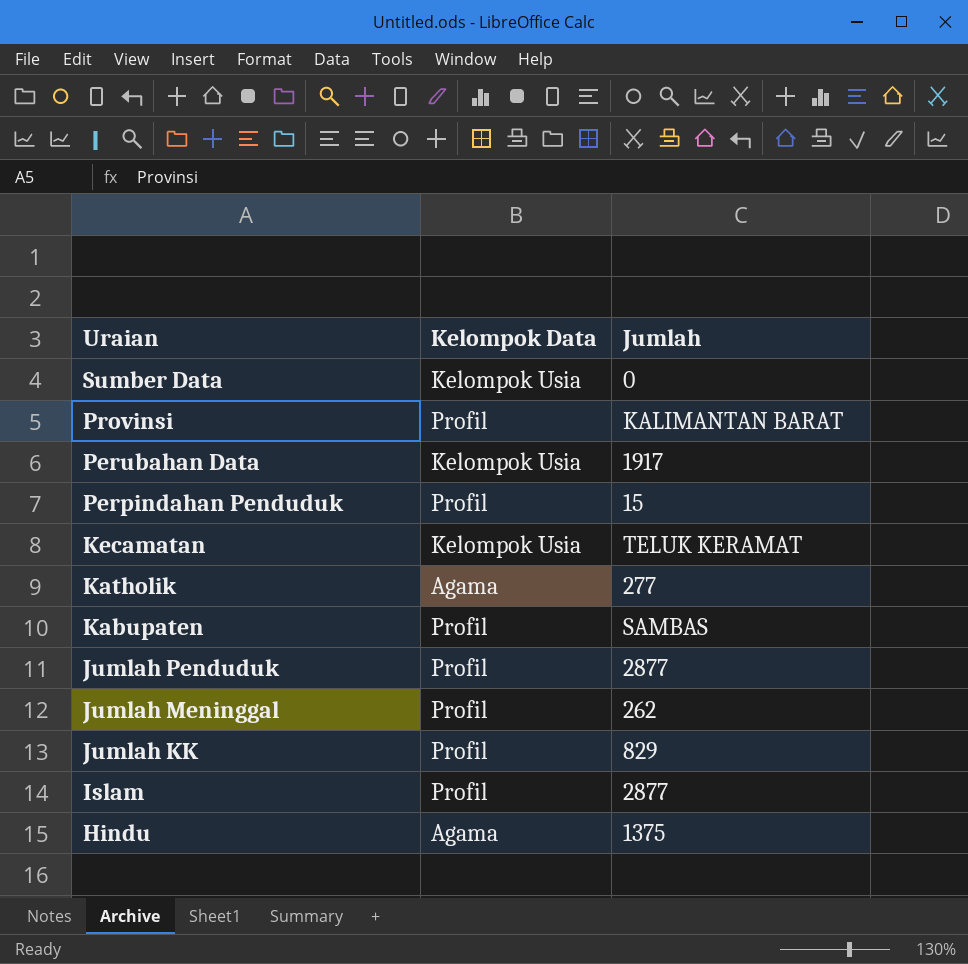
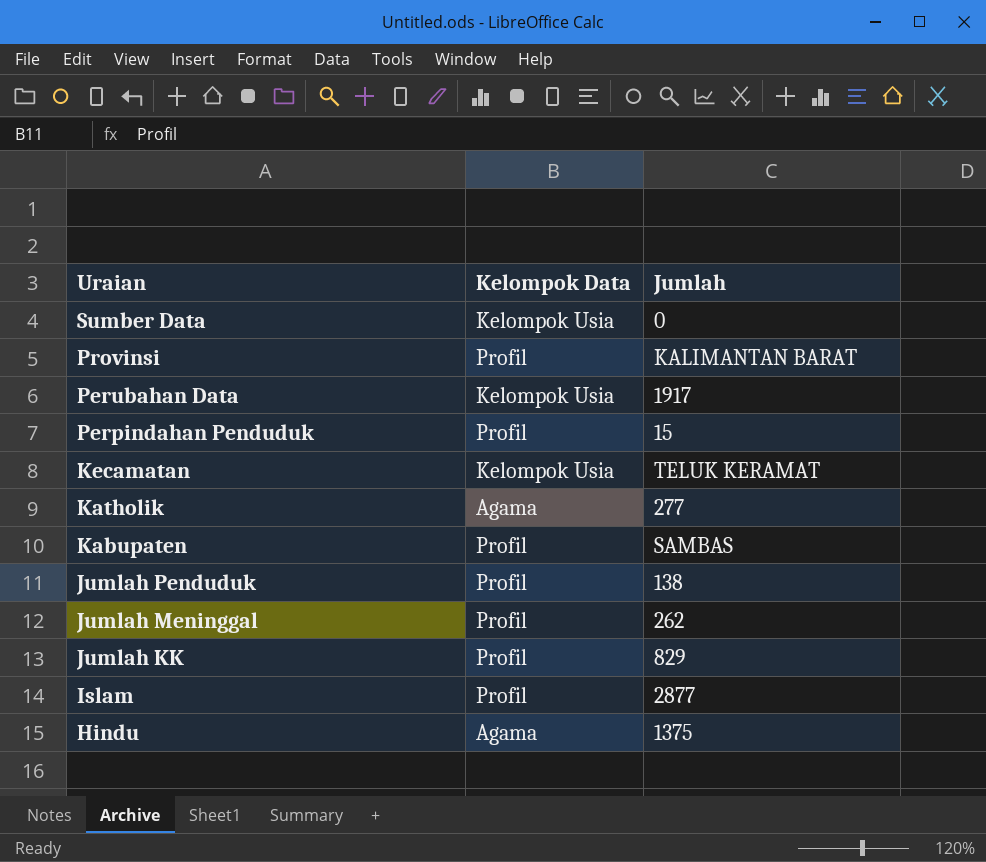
Jumlah Penduduk | Jumlah: 2877 -> 138

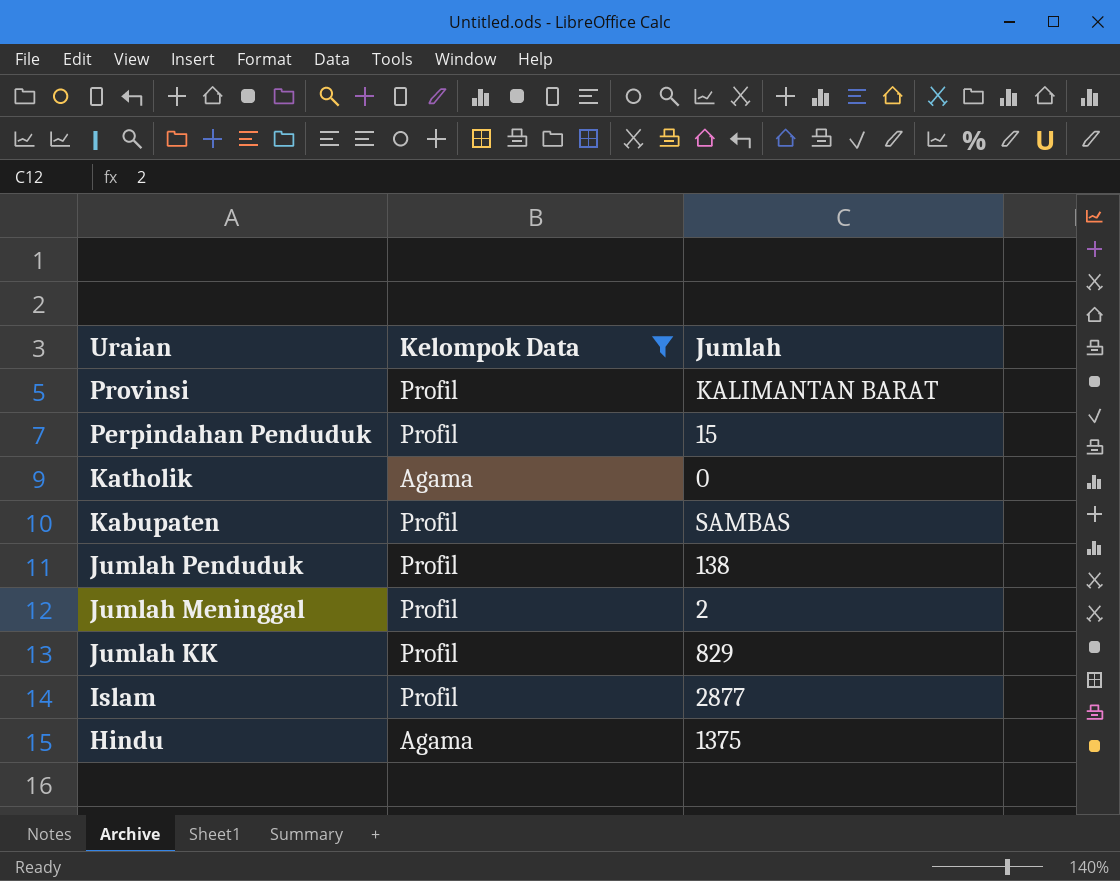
filter: none -> Kelompok Data != Kelompok Usia
Katholik | Jumlah: 277 -> 0
Jumlah Meninggal | Jumlah: 262 -> 2

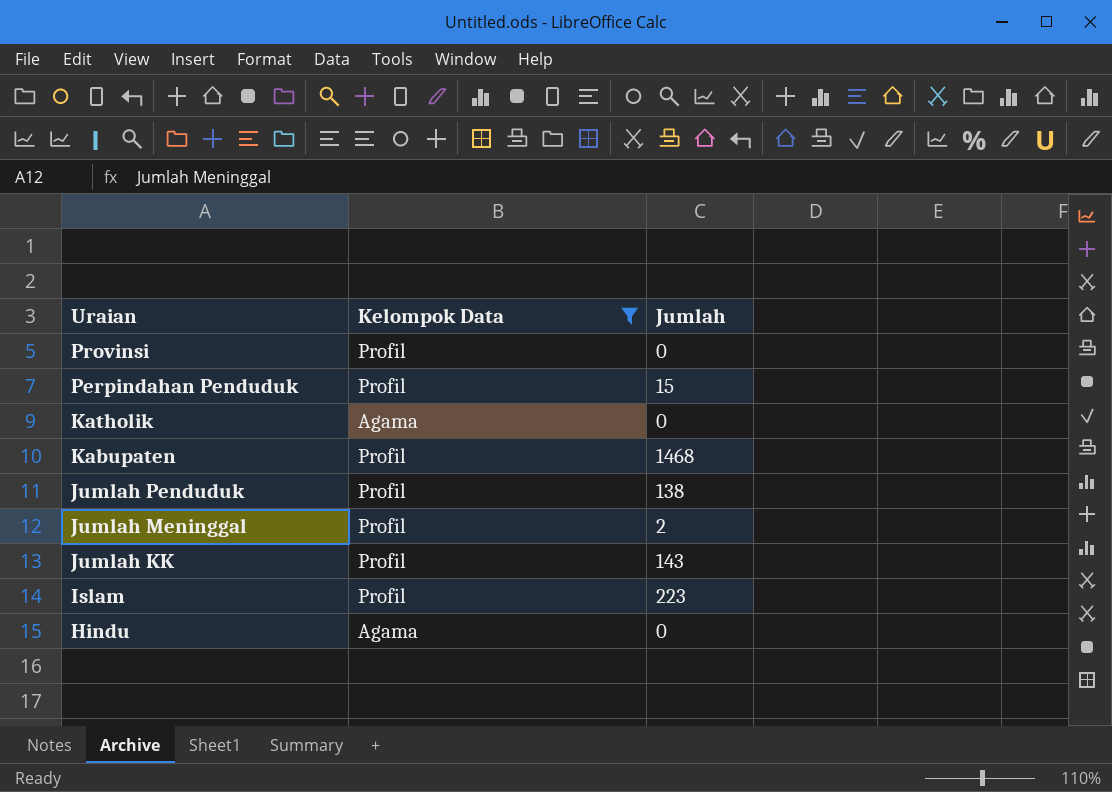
Provinsi | Jumlah: KALIMANTAN BARAT -> 0
Kabupaten | Jumlah: SAMBAS -> 1468
Jumlah KK | Jumlah: 829 -> 143
Islam | Jumlah: 2877 -> 223
Hindu | Jumlah: 1375 -> 0

